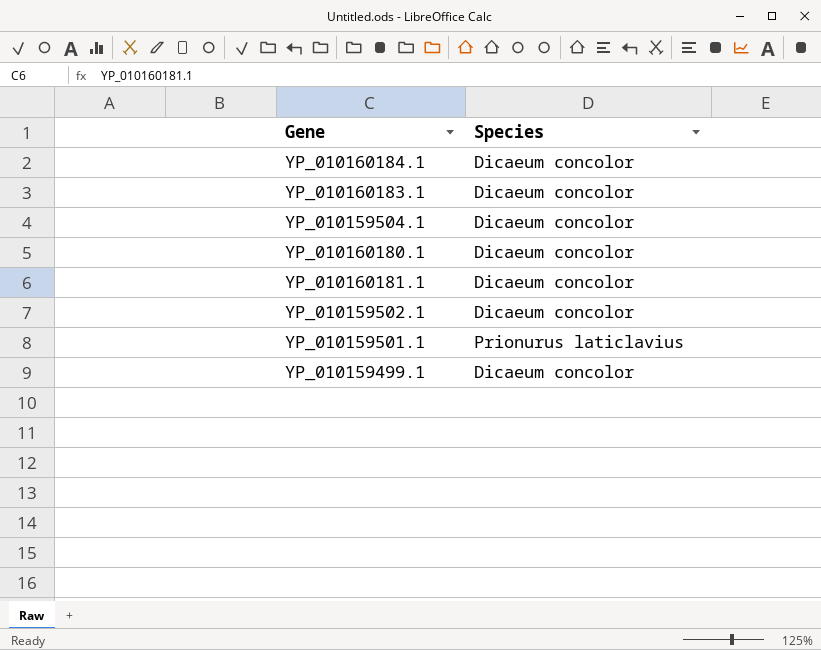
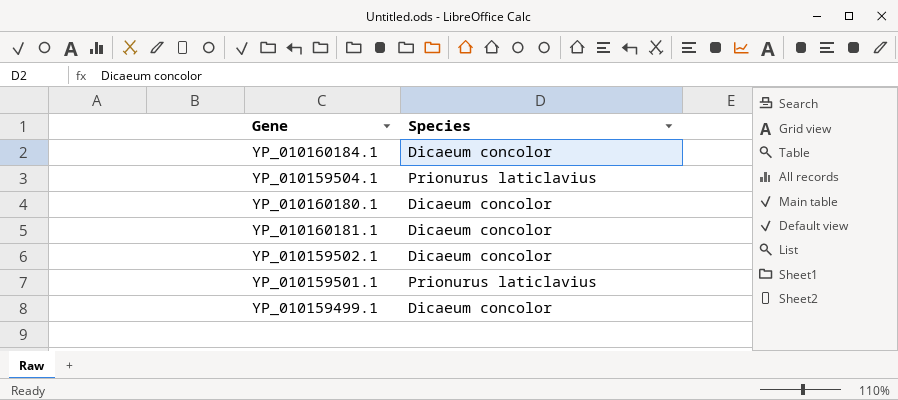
row YP_010160183.1: Dicaeum concolor -> none
YP_010159504.1 | Species: Dicaeum concolor -> Prionurus laticlavius

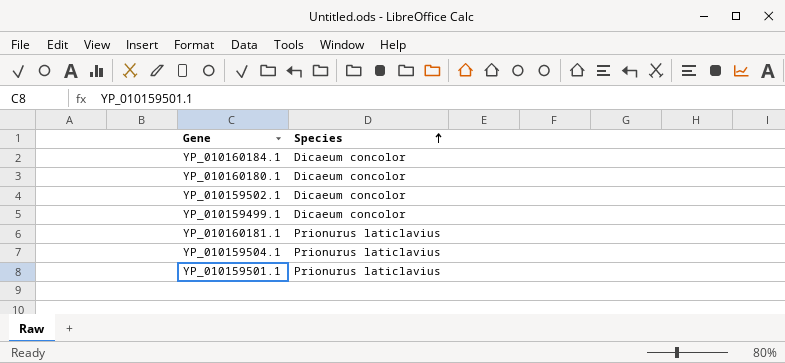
row order: none -> Species ascending
YP_010160181.1 | Species: Dicaeum concolor -> Prionurus laticlavius

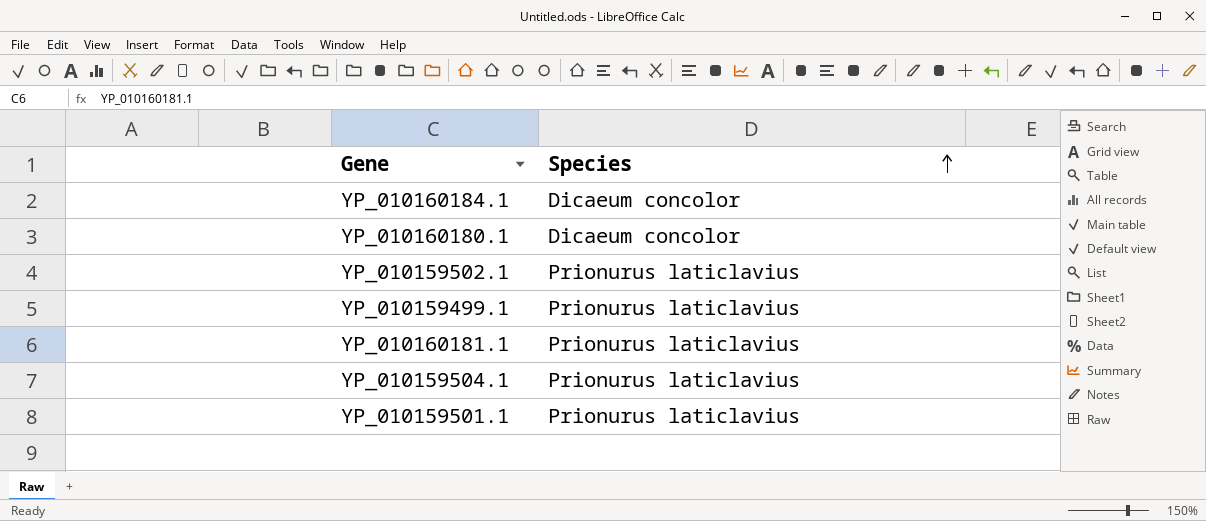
YP_010159502.1 | Species: Dicaeum concolor -> Prionurus laticlavius
YP_010159499.1 | Species: Dicaeum concolor -> Prionurus laticlavius

